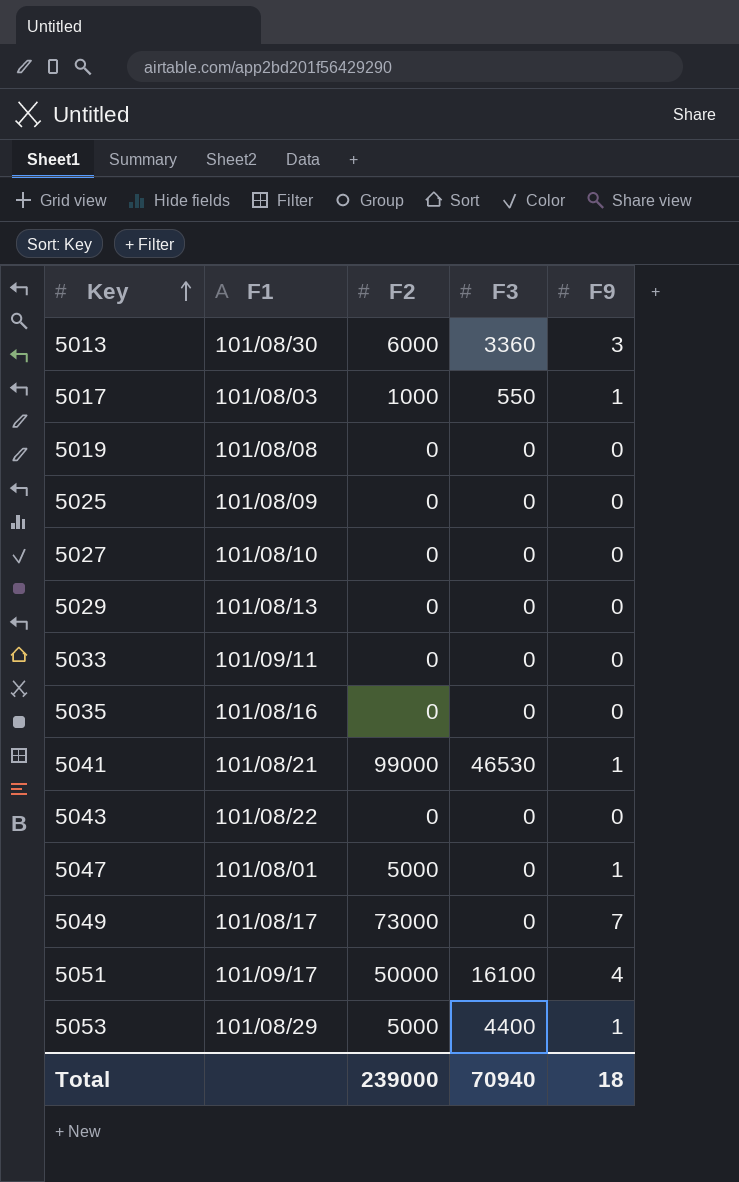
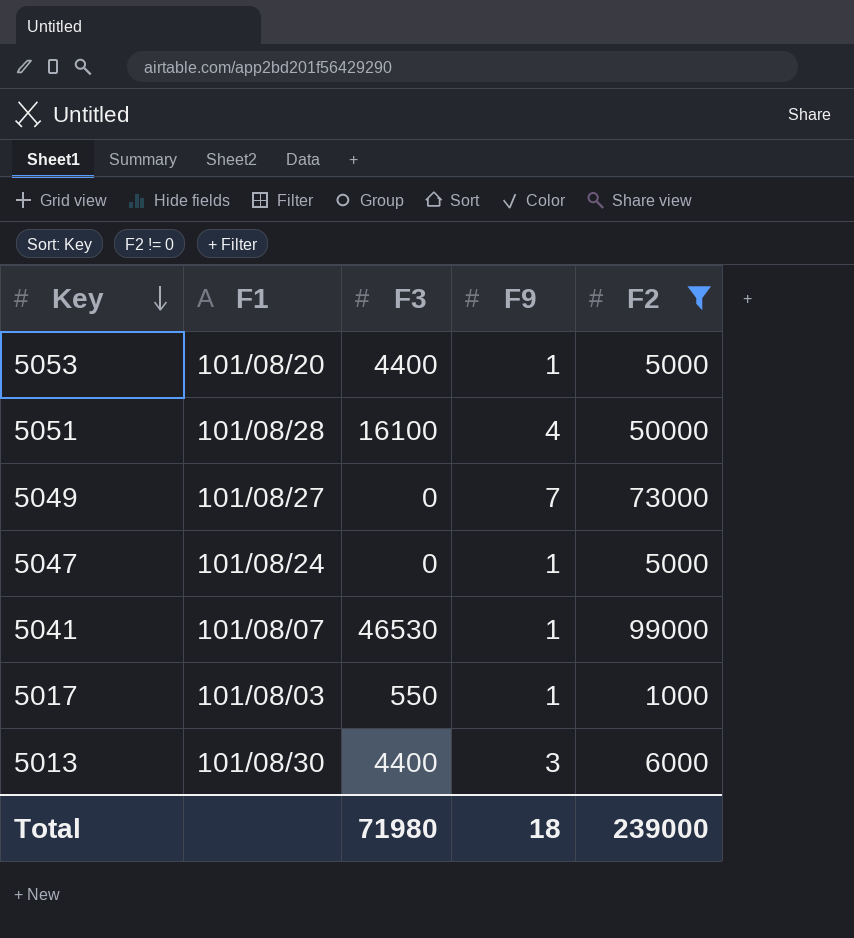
filter: none -> F2 != 0
row order: Key ascending -> Key descending
column F2 | position: 3 -> 5
5053 | F1: 101/08/29 -> 101/08/20
5051 | F1: 101/09/17 -> 101/08/28
5049 | F1: 101/08/17 -> 101/08/27
5047 | F1: 101/08/01 -> 101/08/24
5041 | F1: 101/08/21 -> 101/08/07
5013 | F3: 3360 -> 4400
Total | F3: 70940 -> 71980

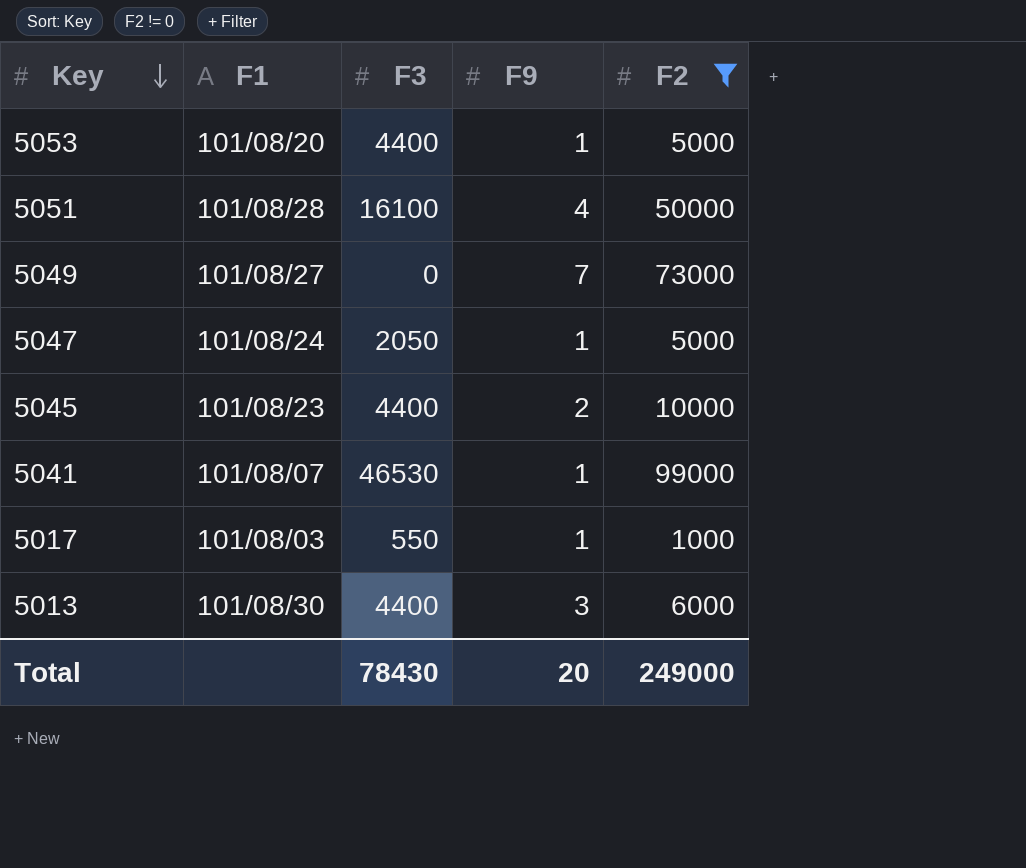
5047 | F3: 0 -> 2050
row 5045: none -> 101/08/23 | 4400 | 2 | 10000
Total | F3: 71980 -> 78430
Total | F9: 18 -> 20
Total | F2: 239000 -> 249000

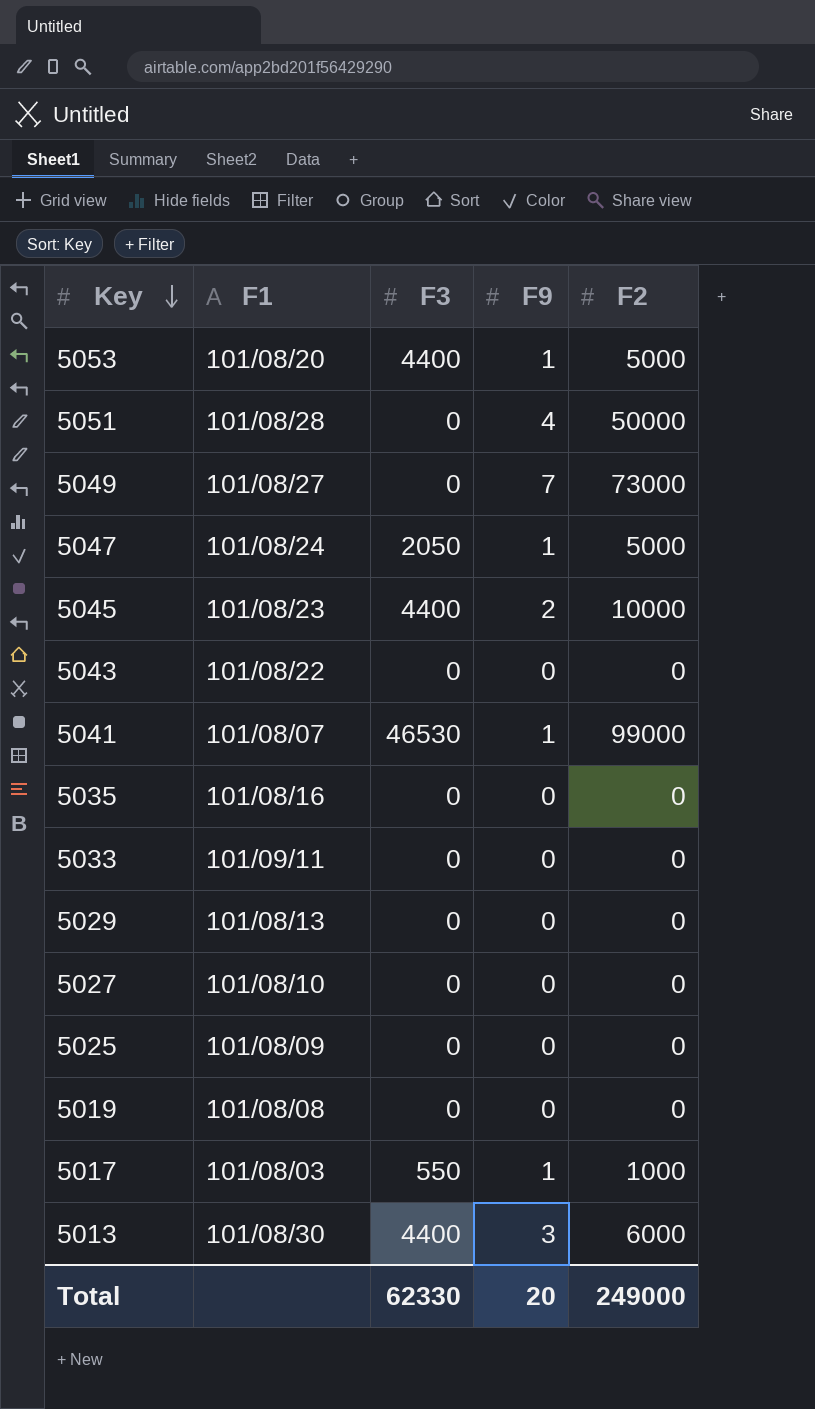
filter: F2 != 0 -> none
5051 | F3: 16100 -> 0
Total | F3: 78430 -> 62330

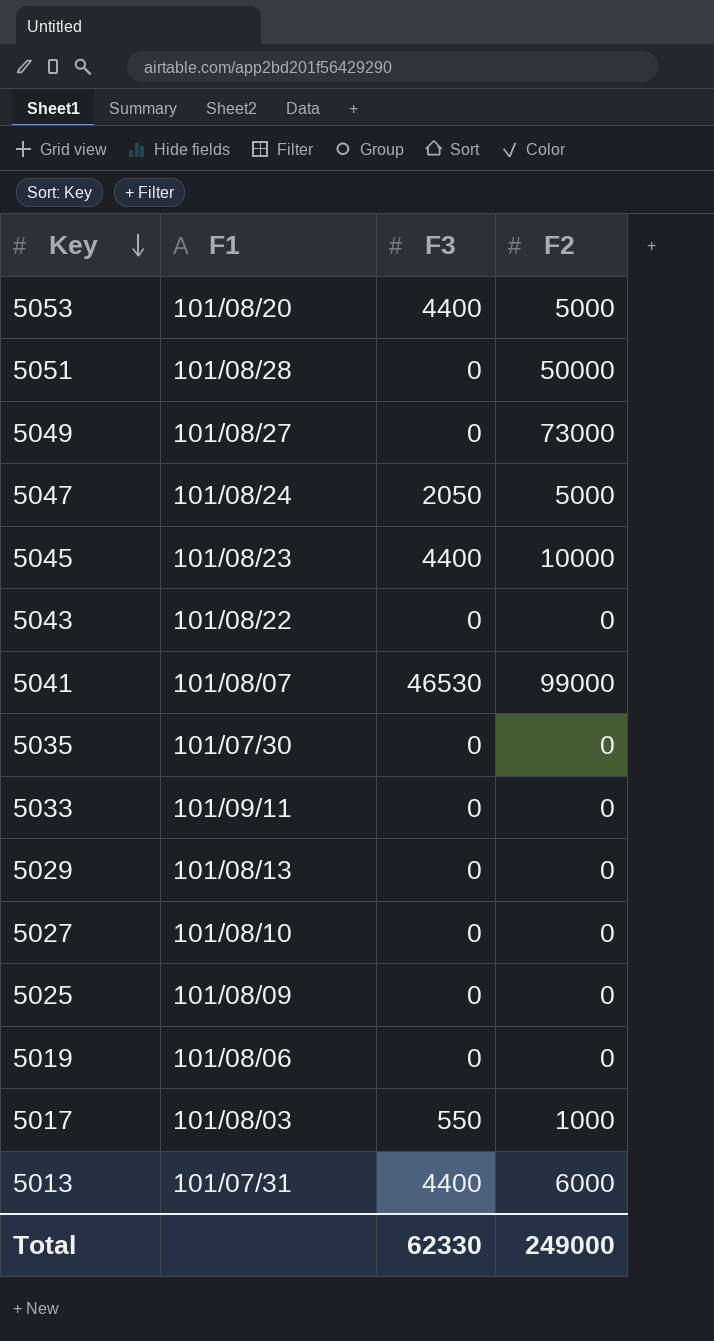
column F9 | position: 4 -> none
5035 | F1: 101/08/16 -> 101/07/30
5019 | F1: 101/08/08 -> 101/08/06
5013 | F1: 101/08/30 -> 101/07/31

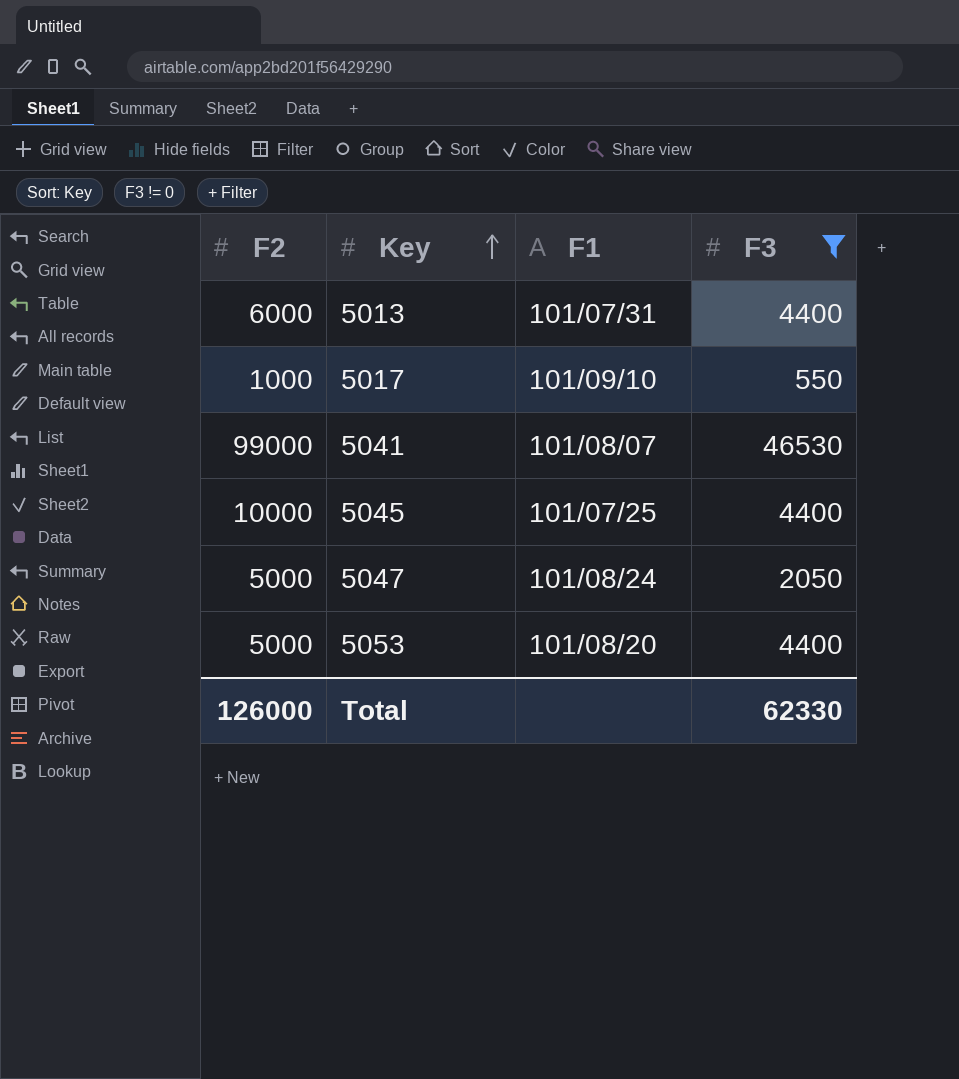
filter: none -> F3 != 0
row order: Key descending -> Key ascending
column F2 | position: 4 -> 1
5017 | F1: 101/08/03 -> 101/09/10
5045 | F1: 101/08/23 -> 101/07/25
Total | F2: 249000 -> 126000

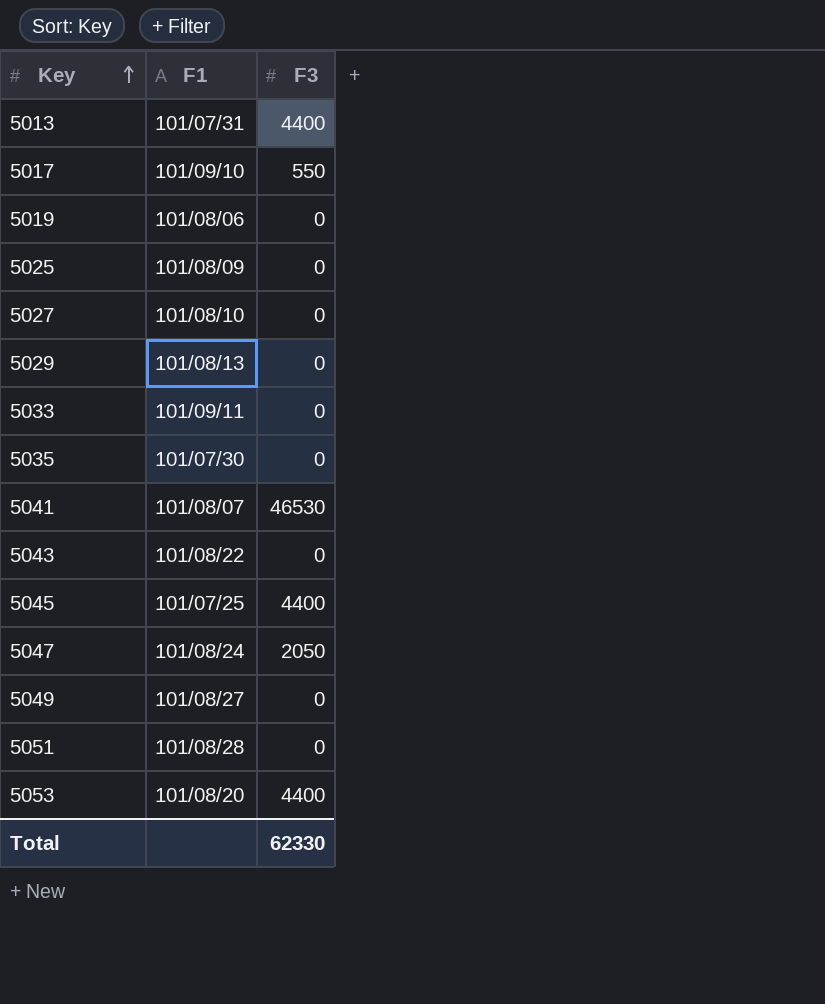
filter: F3 != 0 -> none
column F2 | position: 1 -> none

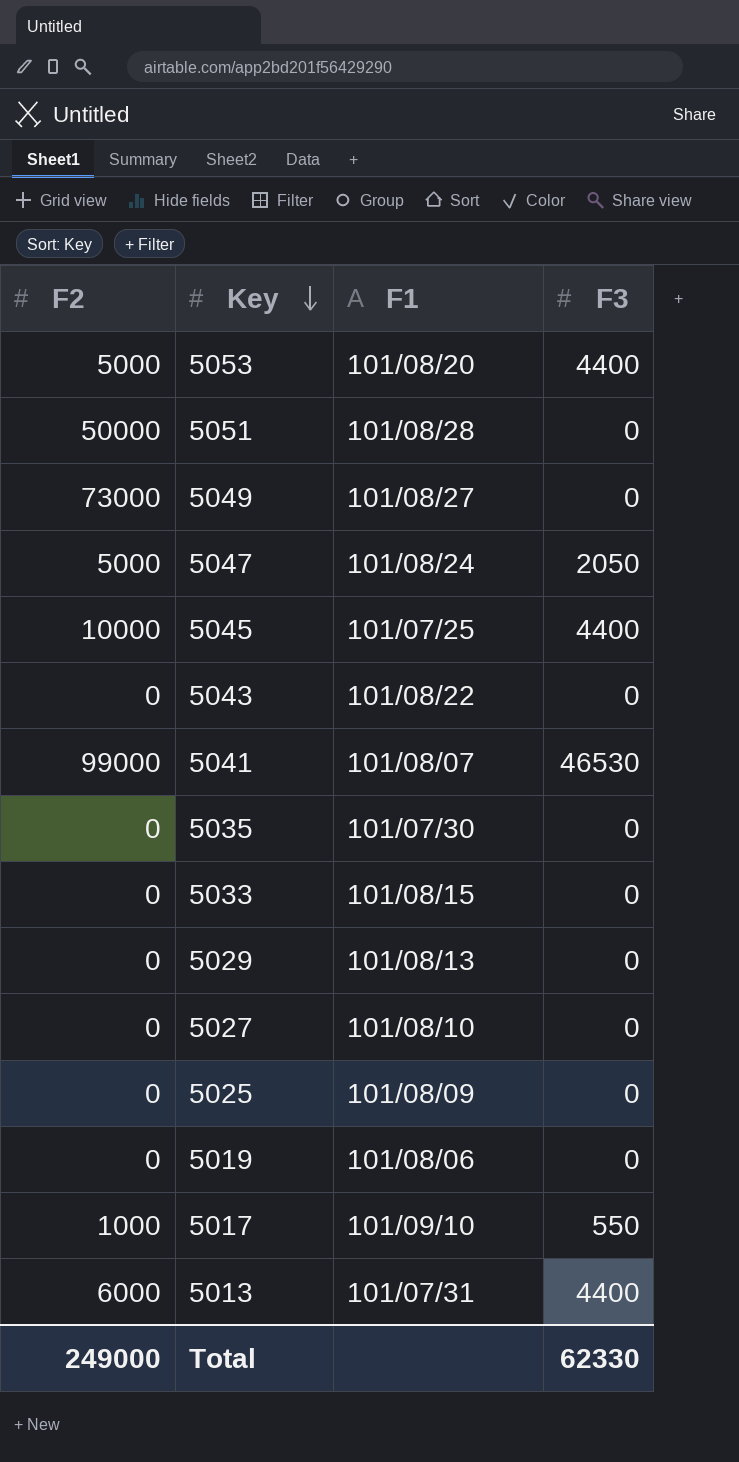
row order: Key ascending -> Key descending
column F2 | position: none -> 1
5033 | F1: 101/09/11 -> 101/08/15

